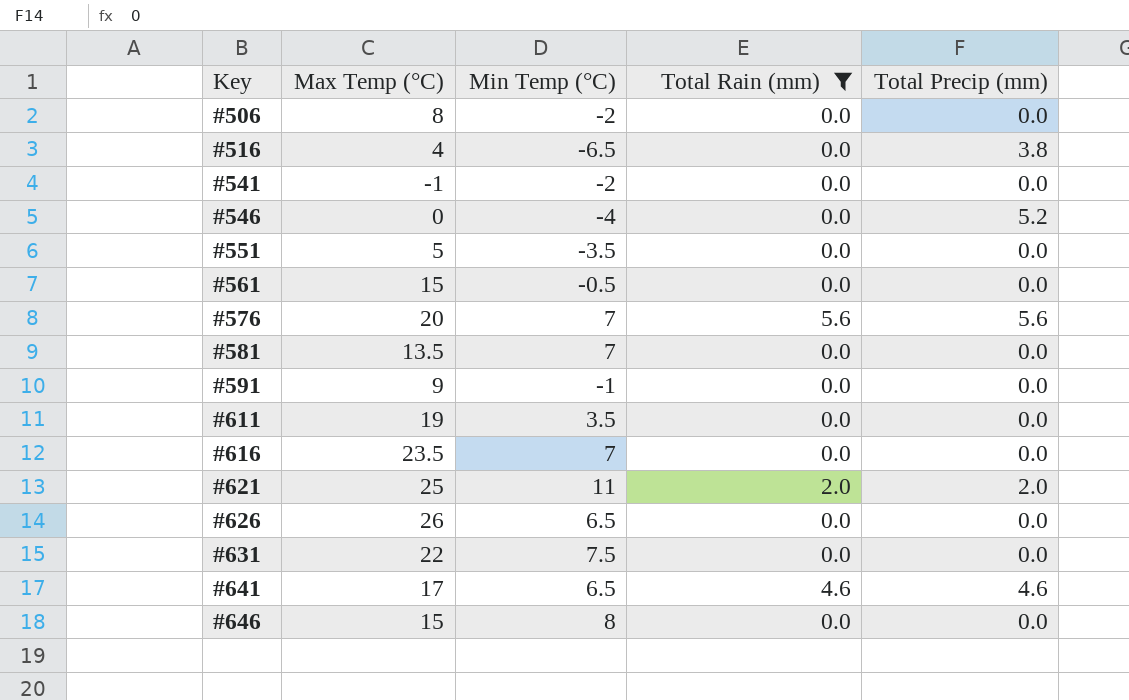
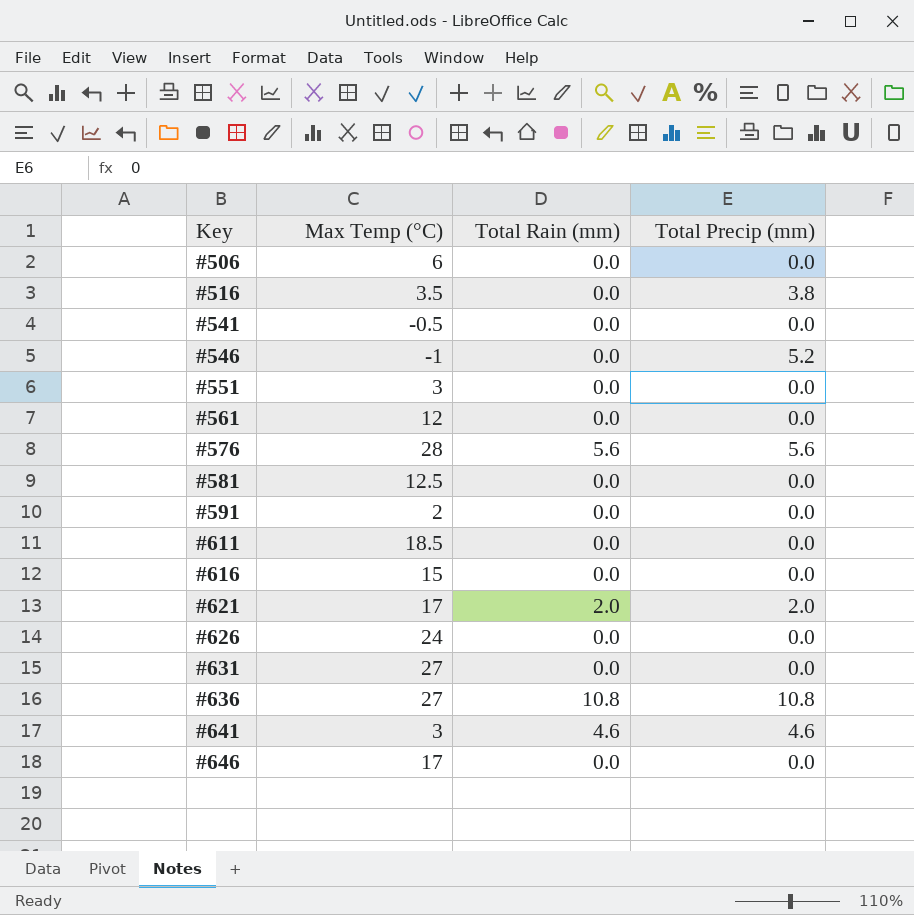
filter: Total Rain (mm) != 10.8 -> none
column Min Temp (°C) | position: 3 -> none
#506 | Max Temp (°C): 8 -> 6
#516 | Max Temp (°C): 4 -> 3.5
#541 | Max Temp (°C): -1 -> -0.5
#546 | Max Temp (°C): 0 -> -1
#551 | Max Temp (°C): 5 -> 3
#561 | Max Temp (°C): 15 -> 12
#576 | Max Temp (°C): 20 -> 28
#581 | Max Temp (°C): 13.5 -> 12.5
#591 | Max Temp (°C): 9 -> 2
#611 | Max Temp (°C): 19 -> 18.5
#616 | Max Temp (°C): 23.5 -> 15
#621 | Max Temp (°C): 25 -> 17
#626 | Max Temp (°C): 26 -> 24
#631 | Max Temp (°C): 22 -> 27
#641 | Max Temp (°C): 17 -> 3
#646 | Max Temp (°C): 15 -> 17

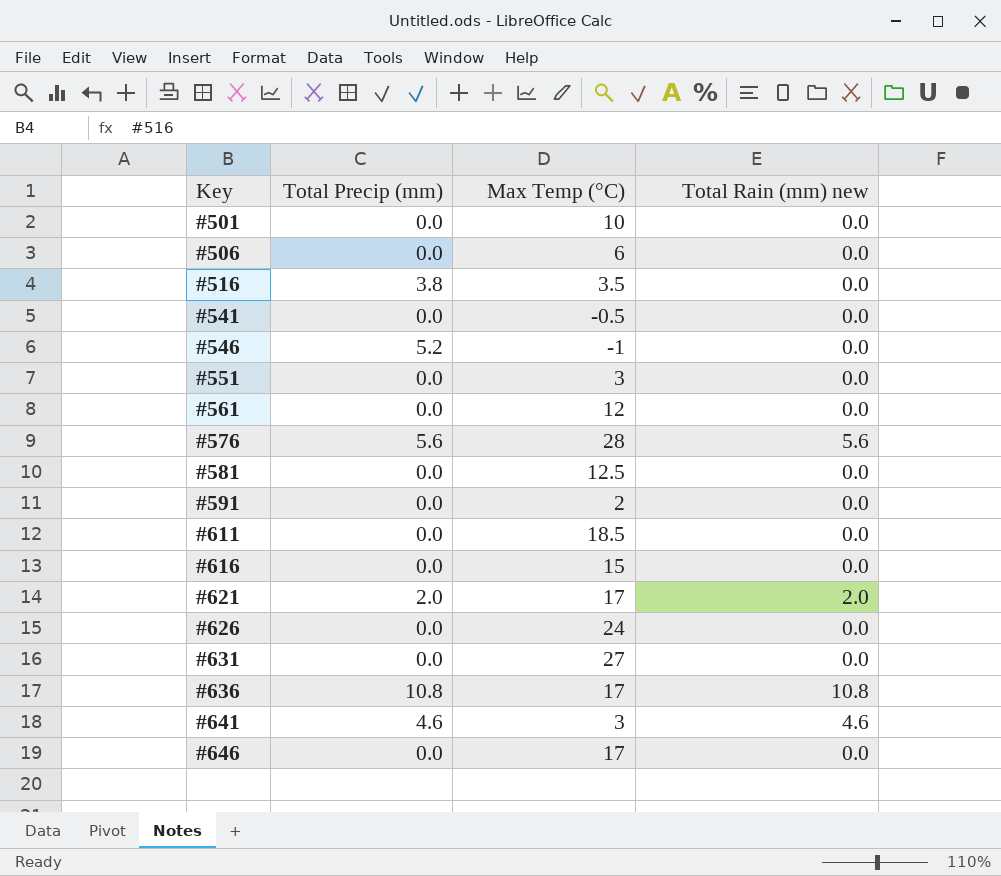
column Total Precip (mm) | position: 4 -> 2
column name: Total Rain (mm) -> Total Rain (mm) new
row #501: none -> 0.0 | 10 | 0.0
#636 | Max Temp (°C): 27 -> 17

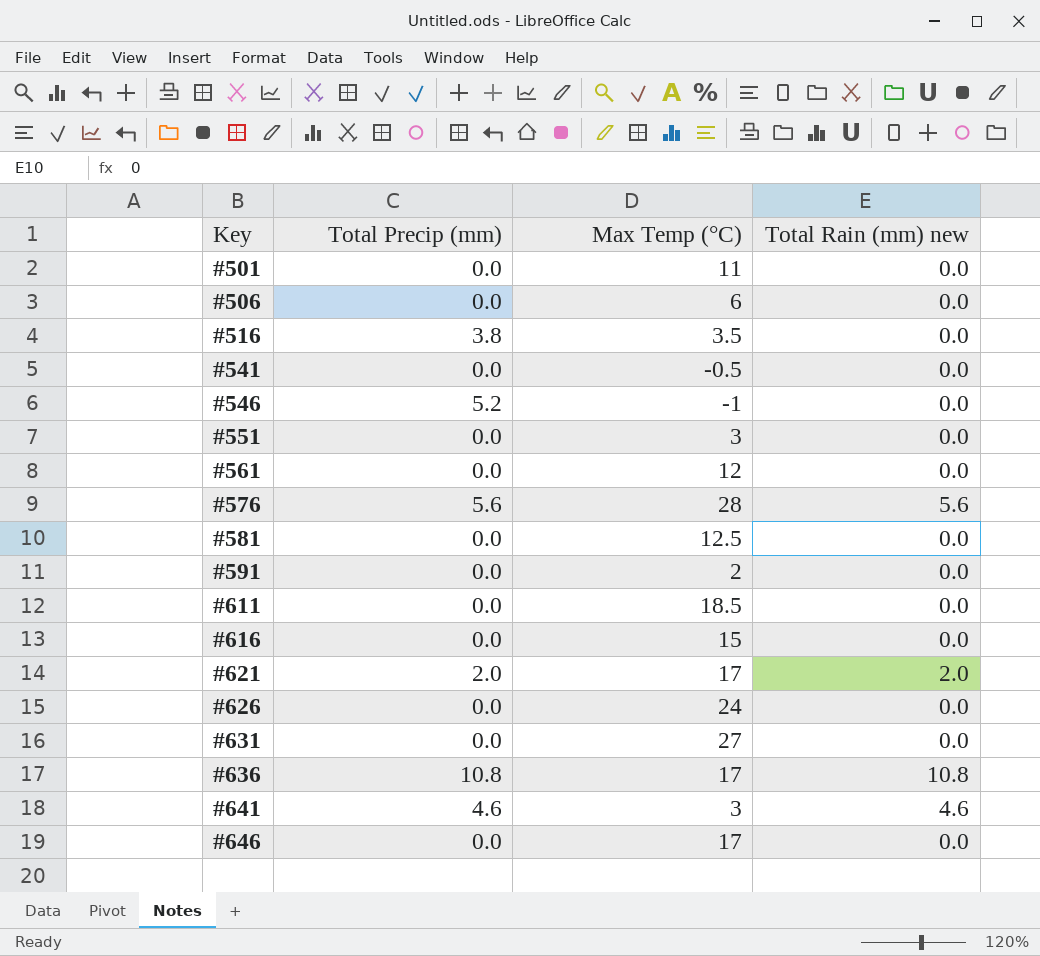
#501 | Max Temp (°C): 10 -> 11

